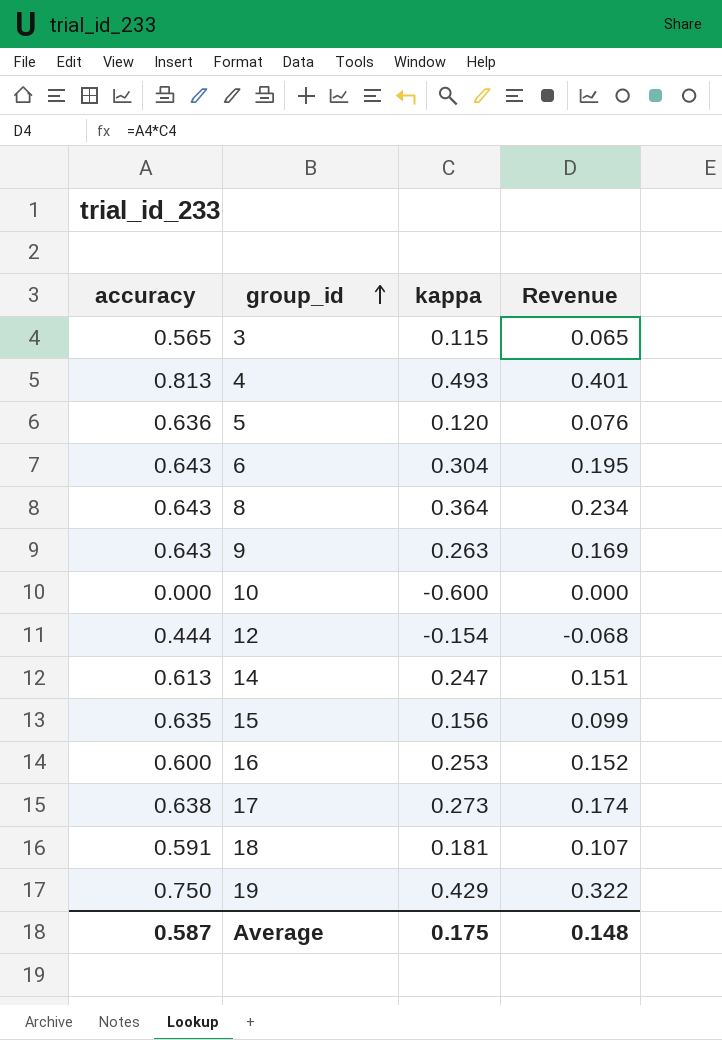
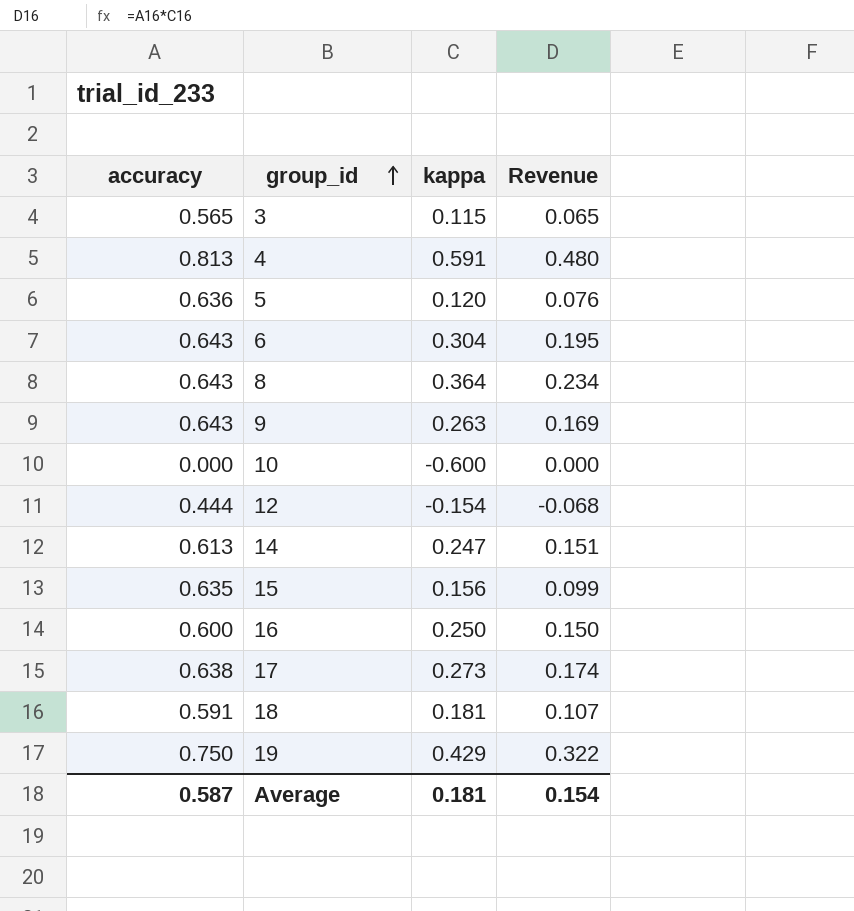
4 | kappa: 0.493 -> 0.591
4 | Revenue: 0.401 -> 0.480
16 | kappa: 0.253 -> 0.250
16 | Revenue: 0.152 -> 0.150
Average | kappa: 0.175 -> 0.181
Average | Revenue: 0.148 -> 0.154

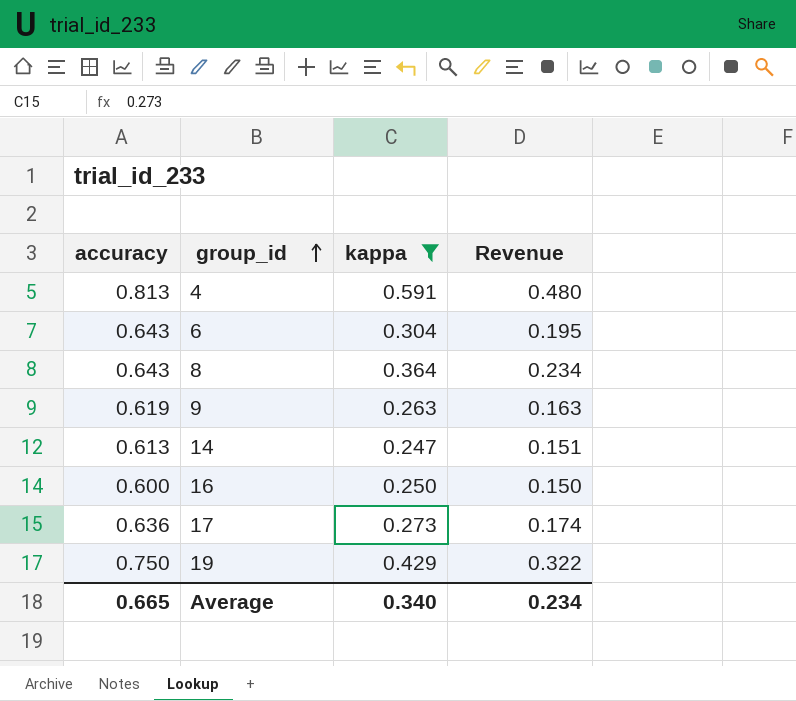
filter: none -> kappa >= 0.247
9 | accuracy: 0.643 -> 0.619
9 | Revenue: 0.169 -> 0.163
17 | accuracy: 0.638 -> 0.636
Average | accuracy: 0.587 -> 0.665
Average | kappa: 0.181 -> 0.340
Average | Revenue: 0.154 -> 0.234

